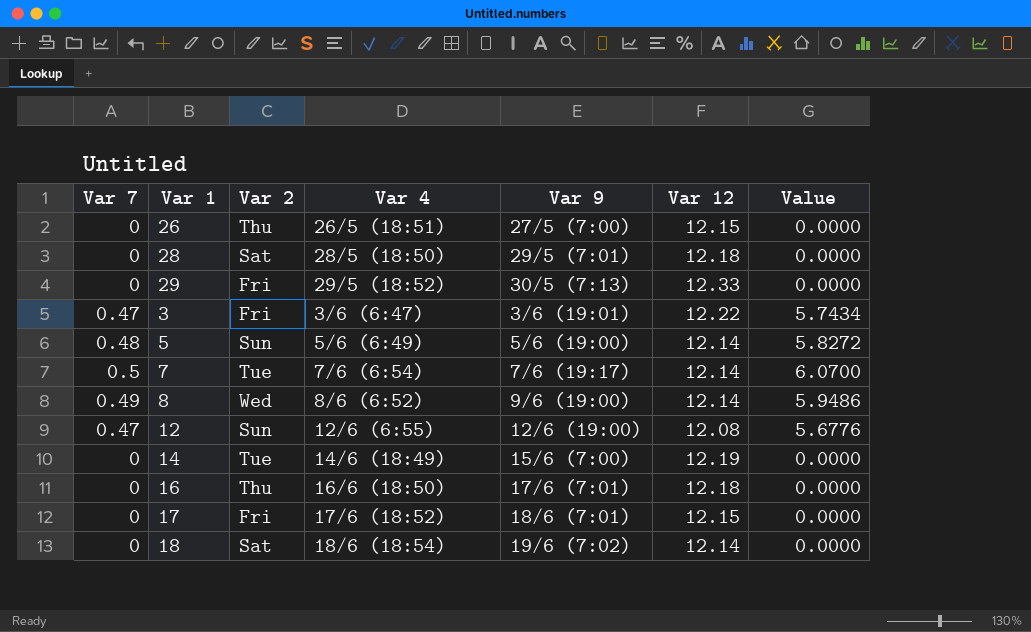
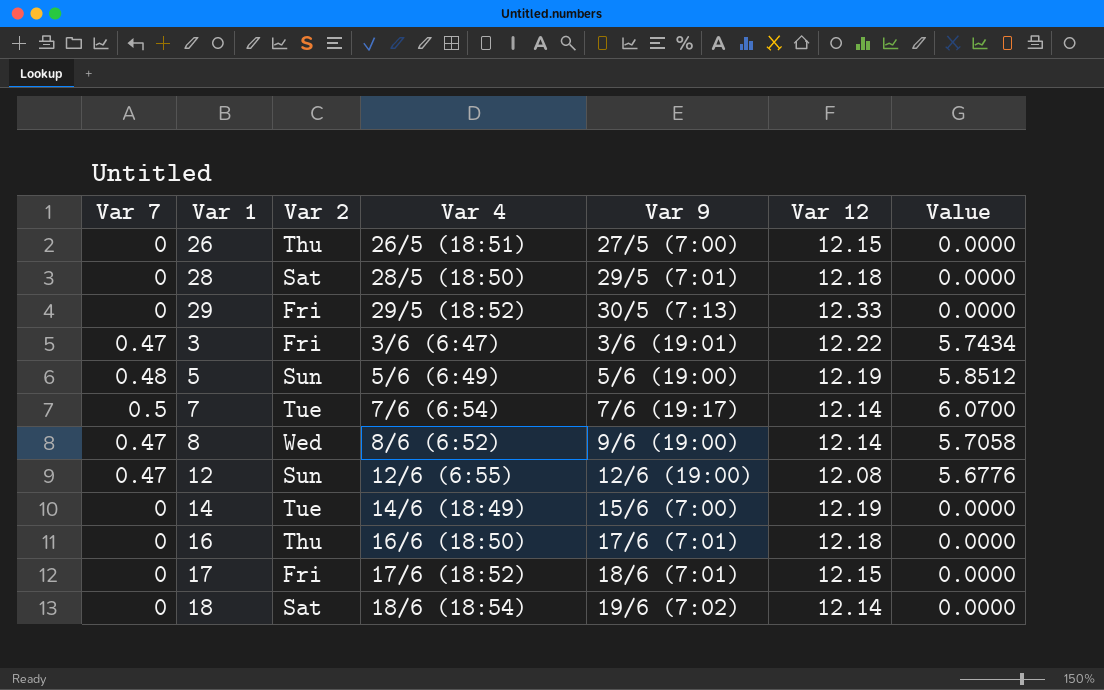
5 | Var 12: 12.14 -> 12.19
5 | Value: 5.8272 -> 5.8512
8 | Var 7: 0.49 -> 0.47
8 | Value: 5.9486 -> 5.7058

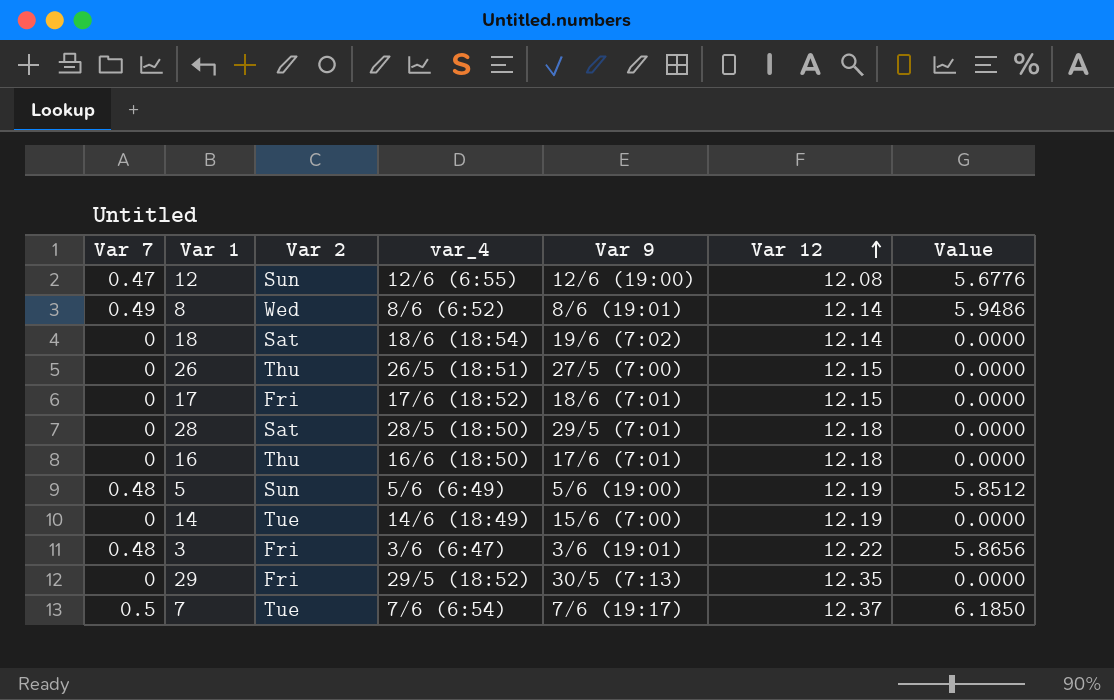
row order: none -> Var 12 ascending
column name: Var 4 -> var_4
8 | Var 7: 0.47 -> 0.49
8 | Var 9: 9/6 (19:00) -> 8/6 (19:01)
8 | Value: 5.7058 -> 5.9486
3 | Var 7: 0.47 -> 0.48
3 | Value: 5.7434 -> 5.8656
29 | Var 12: 12.33 -> 12.35
7 | Var 12: 12.14 -> 12.37
7 | Value: 6.0700 -> 6.1850

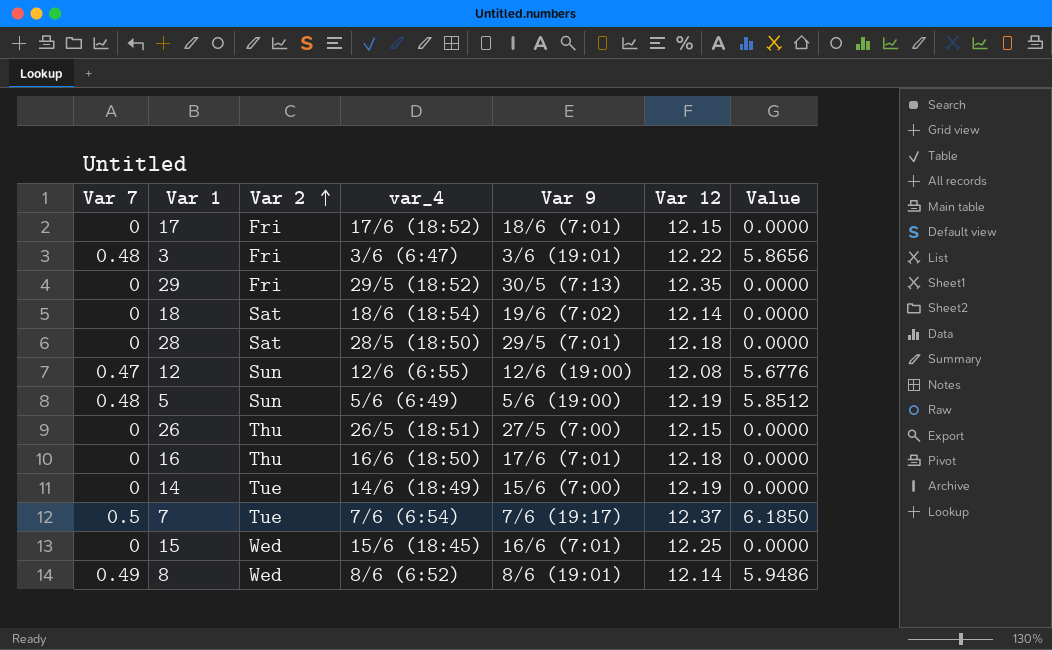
row order: Var 12 ascending -> Var 2 ascending
row 15: none -> 0 | Wed | 15/6 (18:45) | 16/6 (7:01) | 12.25 | 0.0000

